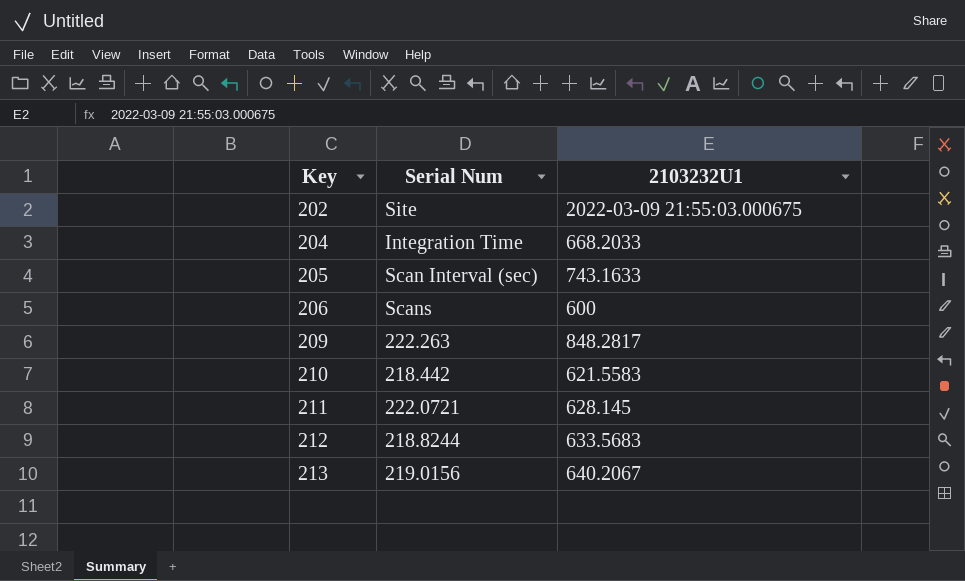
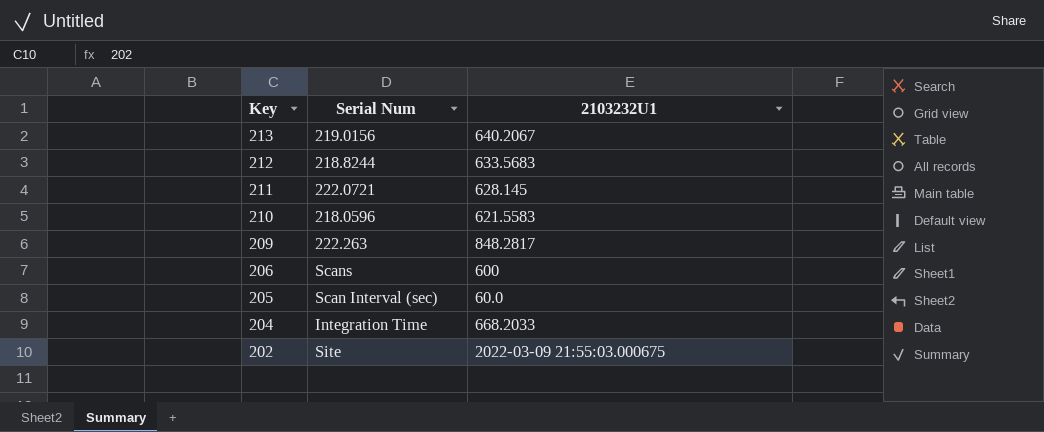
row order: Key ascending -> Key descending
210 | Serial Num: 218.442 -> 218.0596
205 | 2103232U1: 743.1633 -> 60.0

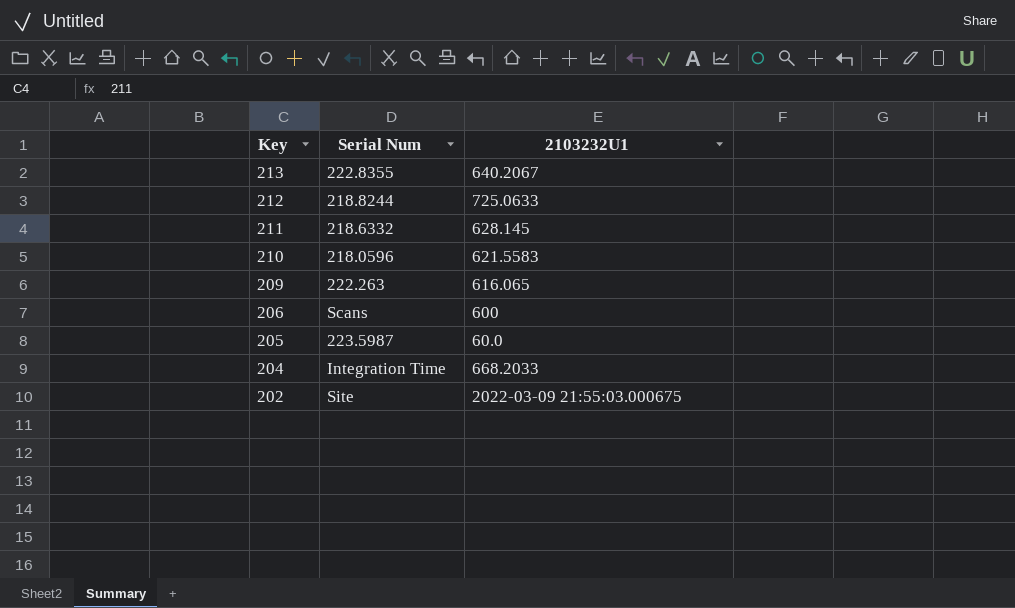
213 | Serial Num: 219.0156 -> 222.8355
212 | 2103232U1: 633.5683 -> 725.0633
211 | Serial Num: 222.0721 -> 218.6332
209 | 2103232U1: 848.2817 -> 616.065
205 | Serial Num: Scan Interval (sec) -> 223.5987

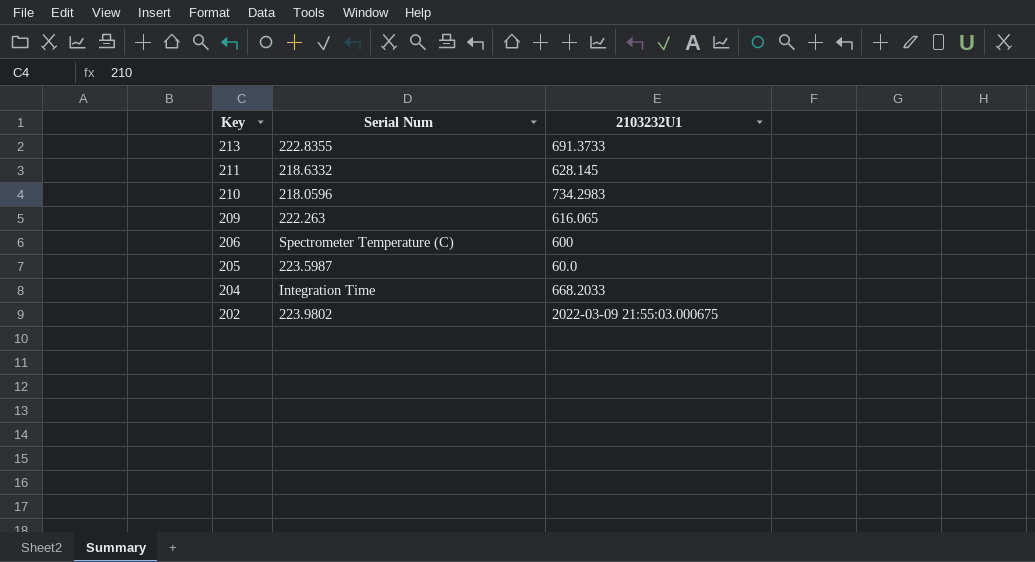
row 212: 218.8244 | 725.0633 -> none
213 | 2103232U1: 640.2067 -> 691.3733
210 | 2103232U1: 621.5583 -> 734.2983
206 | Serial Num: Scans -> Spectrometer Temperature (C)
202 | Serial Num: Site -> 223.9802

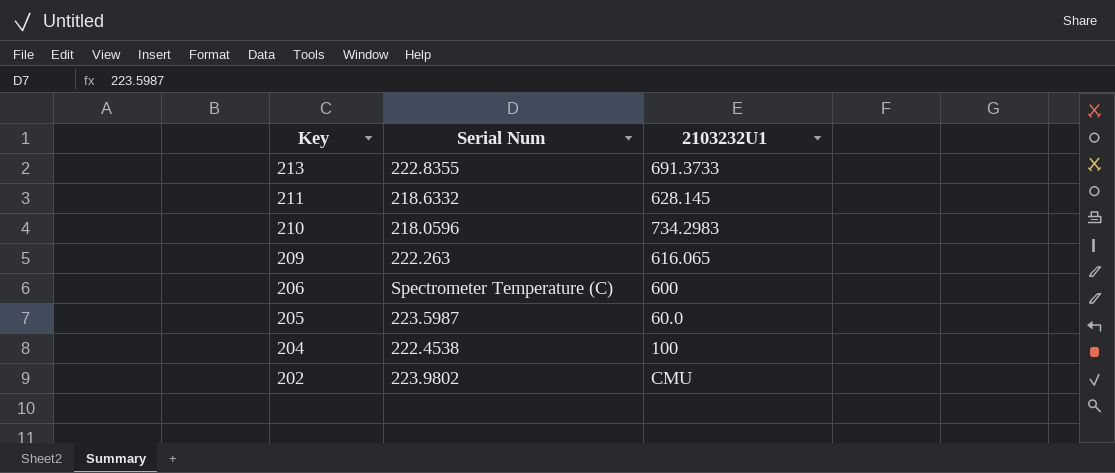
204 | Serial Num: Integration Time -> 222.4538
204 | 2103232U1: 668.2033 -> 100
202 | 2103232U1: 2022-03-09 21:55:03.000675 -> CMU

